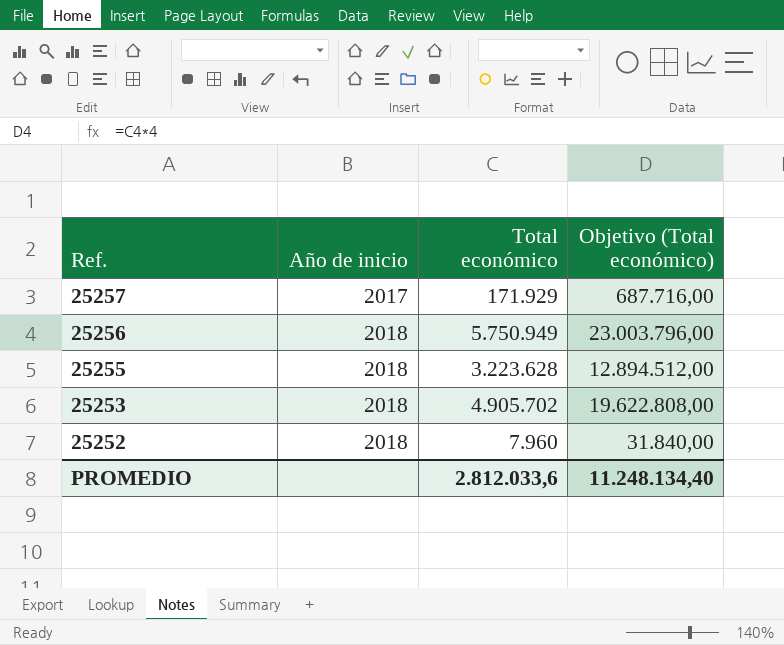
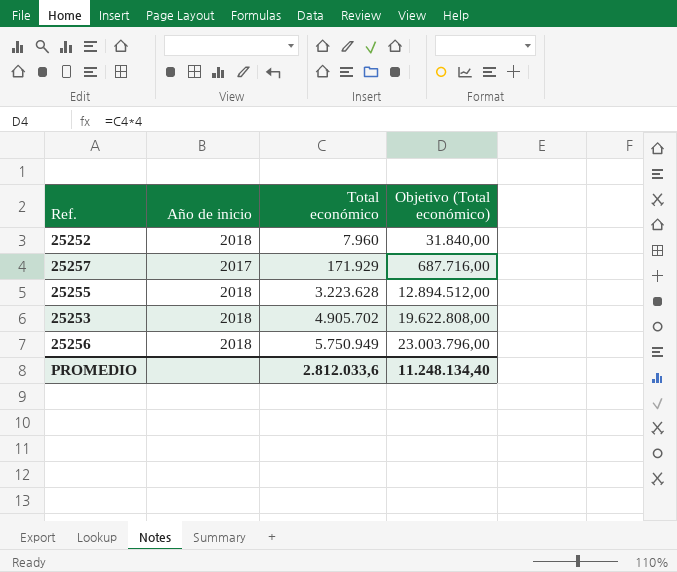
row order: Ref. descending -> Total económico ascending

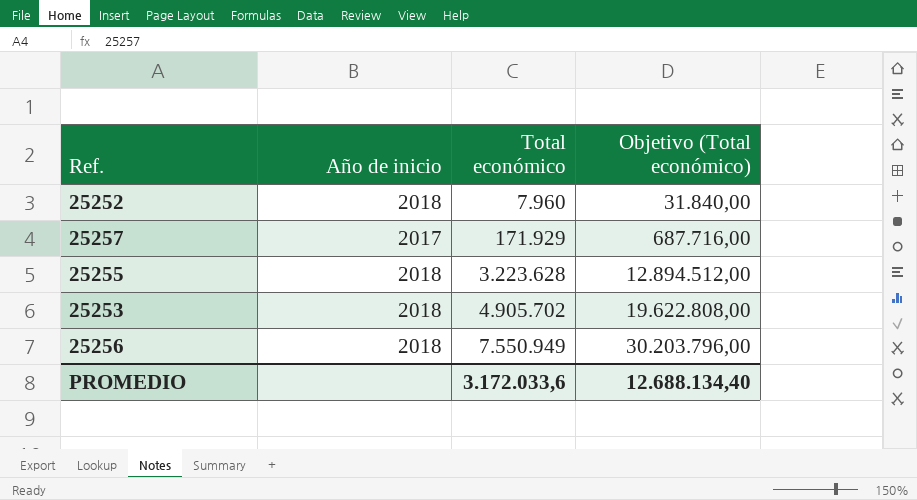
25256 | Total económico: 5.750.949 -> 7.550.949
25256 | Objetivo (Total económico): 23.003.796,00 -> 30.203.796,00
PROMEDIO | Total económico: 2.812.033,6 -> 3.172.033,6
PROMEDIO | Objetivo (Total económico): 11.248.134,40 -> 12.688.134,40

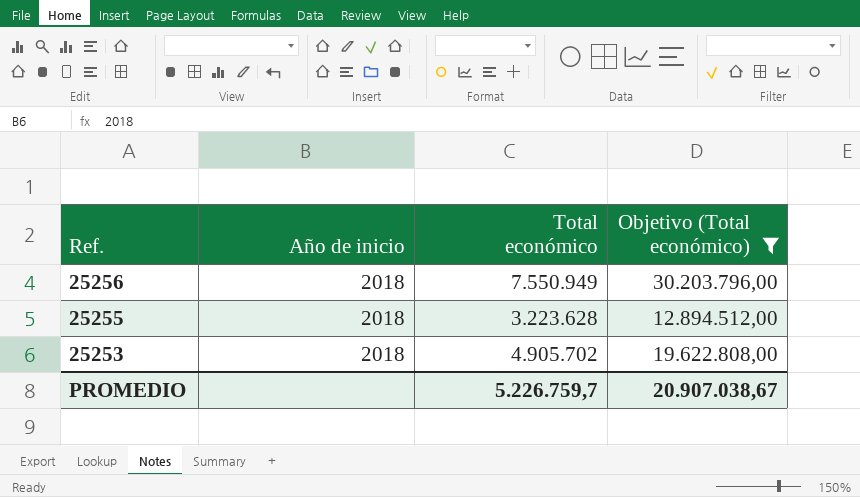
filter: none -> Objetivo (Total económico) >= 12.894.512,00
row order: Total económico ascending -> Ref. descending
PROMEDIO | Total económico: 3.172.033,6 -> 5.226.759,7
PROMEDIO | Objetivo (Total económico): 12.688.134,40 -> 20.907.038,67

